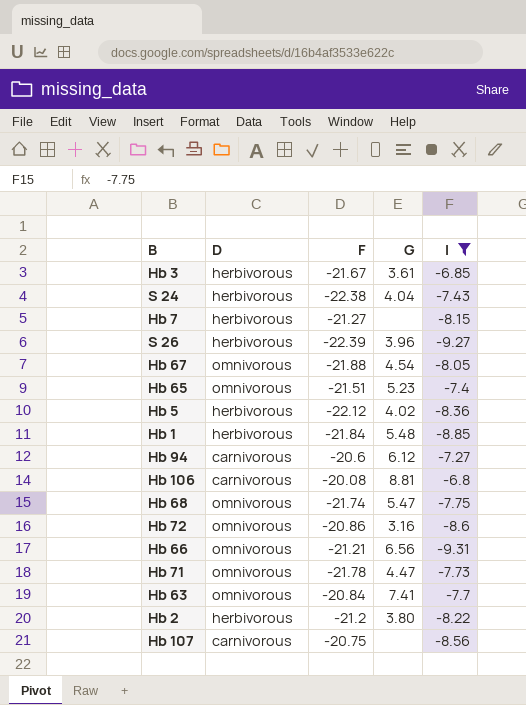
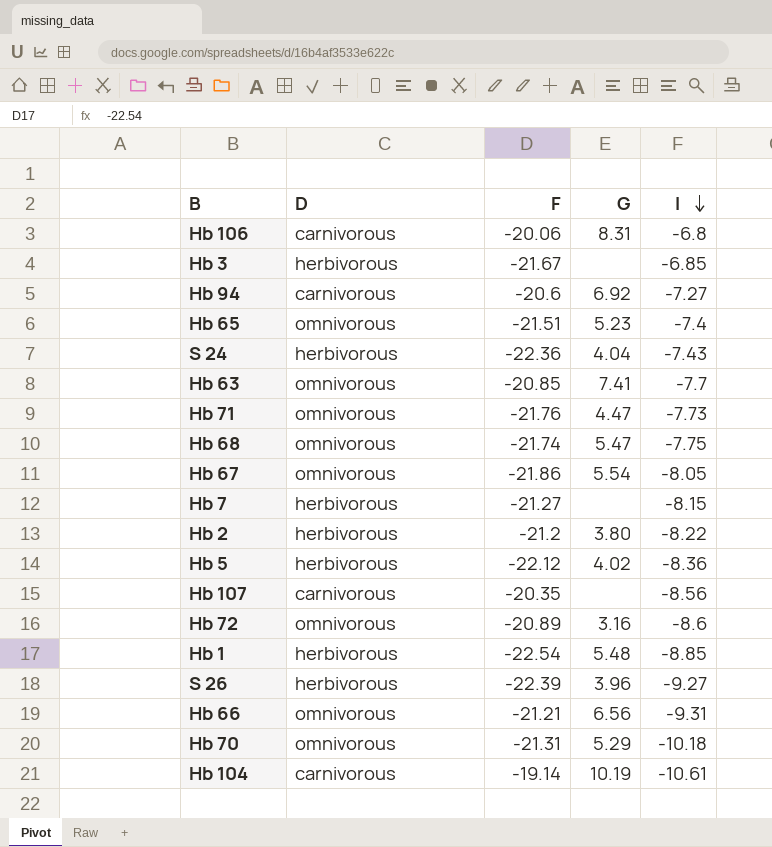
filter: I >= -9.31 -> none
row order: none -> I descending
Hb 106 | F: -20.08 -> -20.06
Hb 106 | G: 8.81 -> 8.31
Hb 3 | G: 3.61 -> none
Hb 94 | G: 6.12 -> 6.92
S 24 | F: -22.38 -> -22.36
Hb 63 | F: -20.84 -> -20.85
Hb 71 | F: -21.78 -> -21.76
Hb 67 | F: -21.88 -> -21.86
Hb 67 | G: 4.54 -> 5.54
Hb 107 | F: -20.75 -> -20.35
Hb 72 | F: -20.86 -> -20.89
Hb 1 | F: -21.84 -> -22.54

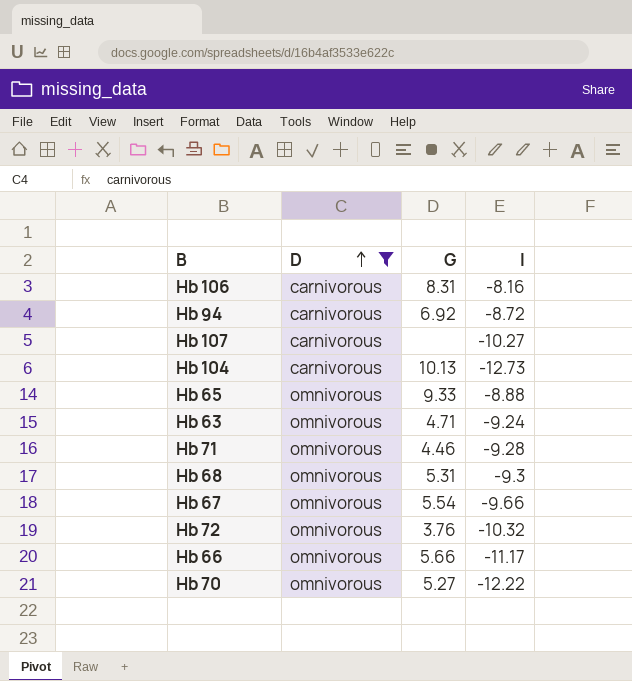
filter: none -> D != herbivorous
row order: I descending -> D ascending
column F | position: 3 -> none
Hb 106 | I: -6.8 -> -8.16
Hb 94 | I: -7.27 -> -8.72
Hb 107 | I: -8.56 -> -10.27
Hb 104 | G: 10.19 -> 10.13
Hb 104 | I: -10.61 -> -12.73
Hb 65 | G: 5.23 -> 9.33
Hb 65 | I: -7.4 -> -8.88
Hb 63 | G: 7.41 -> 4.71
Hb 63 | I: -7.7 -> -9.24
Hb 71 | G: 4.47 -> 4.46
Hb 71 | I: -7.73 -> -9.28
Hb 68 | G: 5.47 -> 5.31
Hb 68 | I: -7.75 -> -9.3
Hb 67 | I: -8.05 -> -9.66
Hb 72 | G: 3.16 -> 3.76
Hb 72 | I: -8.6 -> -10.32
Hb 66 | G: 6.56 -> 5.66
Hb 66 | I: -9.31 -> -11.17
Hb 70 | G: 5.29 -> 5.27
Hb 70 | I: -10.18 -> -12.22

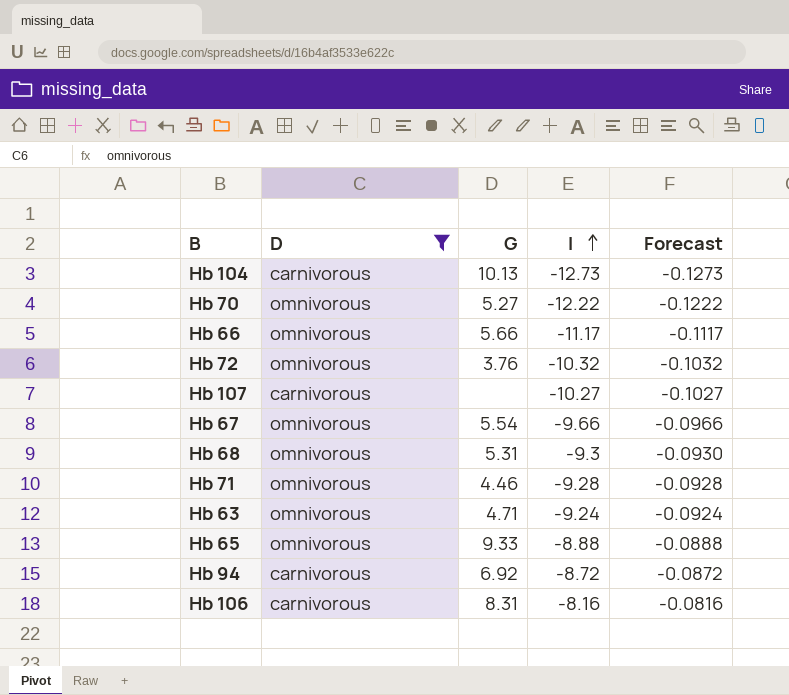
row order: D ascending -> I ascending
column Forecast | formula: none -> [I] * 0.01

